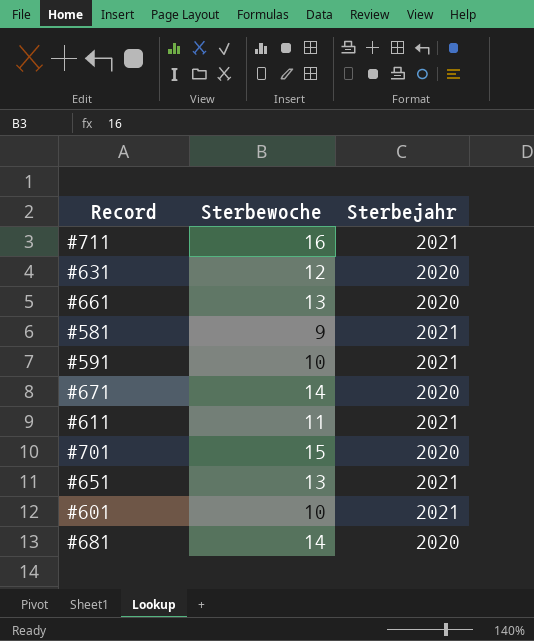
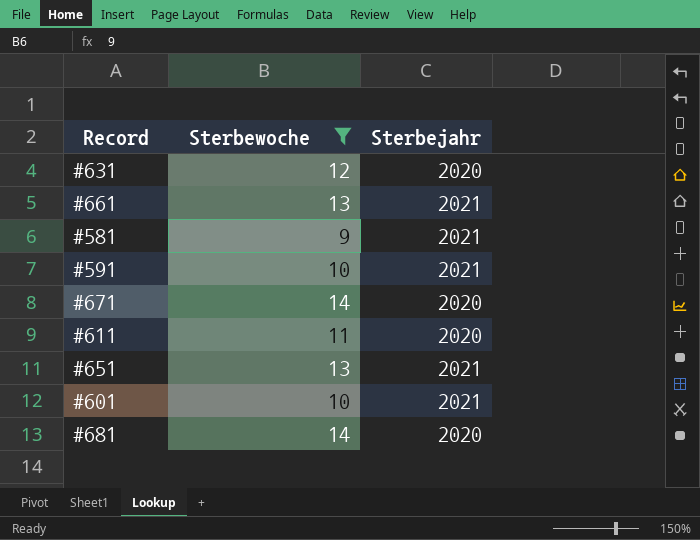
filter: none -> Sterbewoche <= 14
#661 | Sterbejahr: 2020 -> 2021
#611 | Sterbejahr: 2021 -> 2020

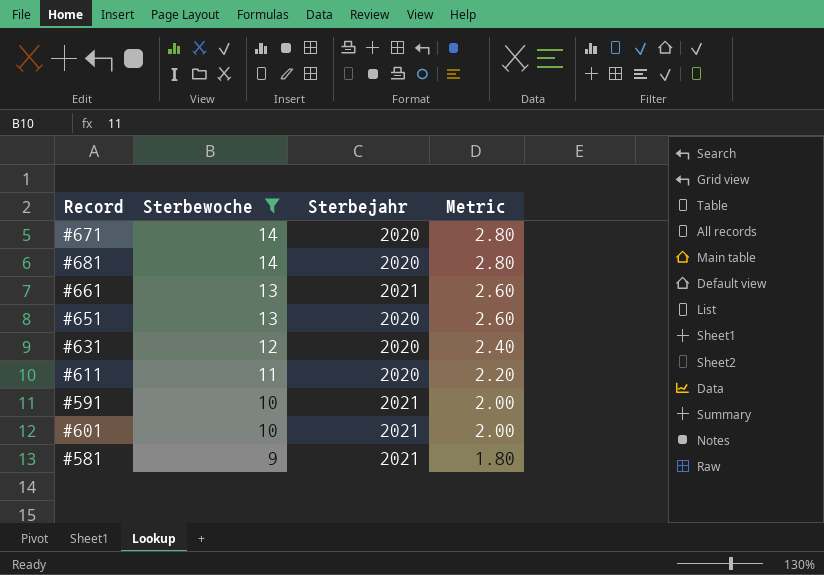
row order: none -> Sterbewoche descending
column Metric | formula: none -> [Sterbewoche] * 0.2
#651 | Sterbejahr: 2021 -> 2020

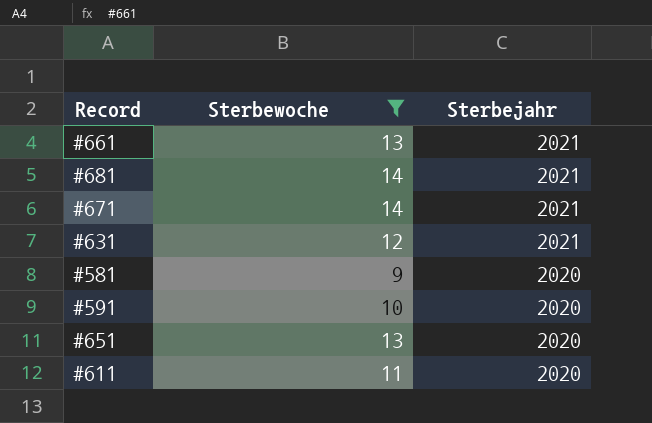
row order: Sterbewoche descending -> Sterbejahr descending
column Metric | formula: [Sterbewoche] * 0.2 -> none
row #601: 10 | 2021 | 2.00 -> none
#681 | Sterbejahr: 2020 -> 2021
#671 | Sterbejahr: 2020 -> 2021
#631 | Sterbejahr: 2020 -> 2021
#581 | Sterbejahr: 2021 -> 2020
#591 | Sterbejahr: 2021 -> 2020

